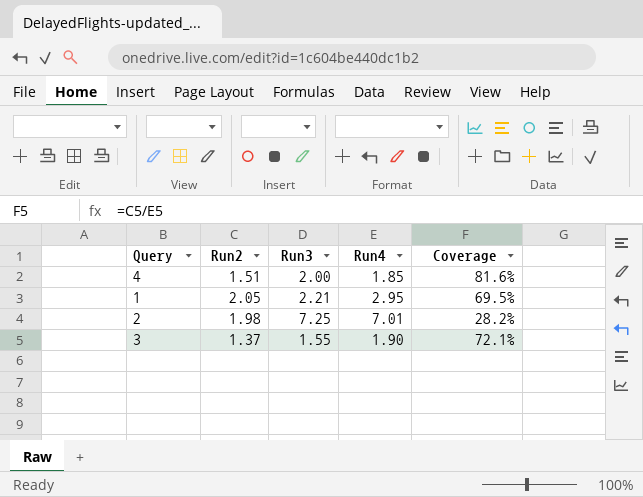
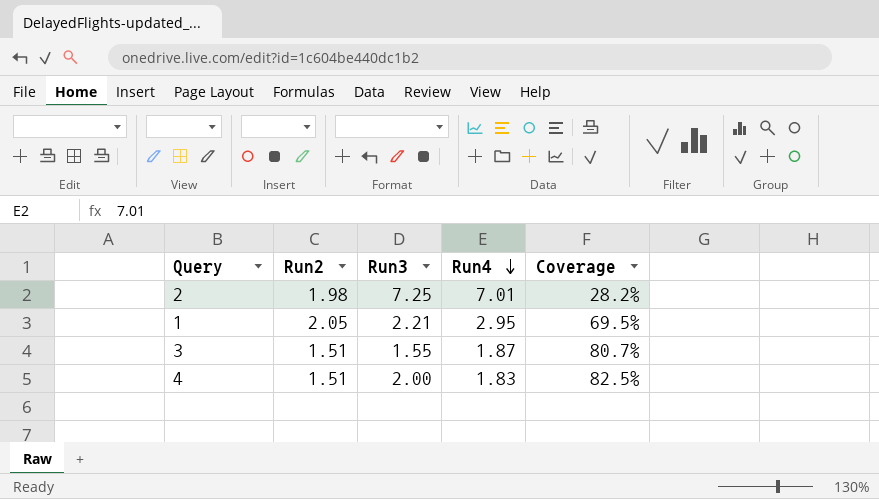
row order: none -> Run4 descending
3 | Run2: 1.37 -> 1.51
3 | Run4: 1.90 -> 1.87
3 | Coverage: 72.1% -> 80.7%
4 | Run4: 1.85 -> 1.83
4 | Coverage: 81.6% -> 82.5%

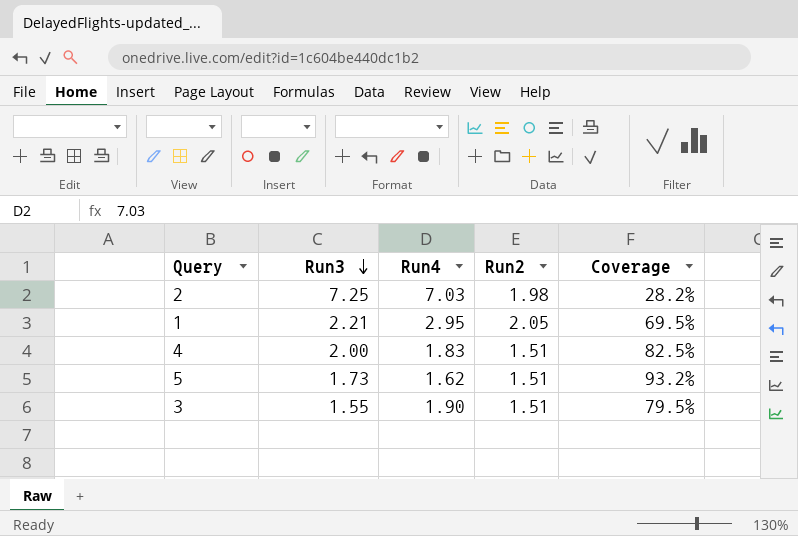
row order: Run4 descending -> Run3 descending
column Run2 | position: 2 -> 4
2 | Run4: 7.01 -> 7.03
row 5: none -> 1.73 | 1.62 | 1.51 | 93.2%
3 | Run4: 1.87 -> 1.90
3 | Coverage: 80.7% -> 79.5%

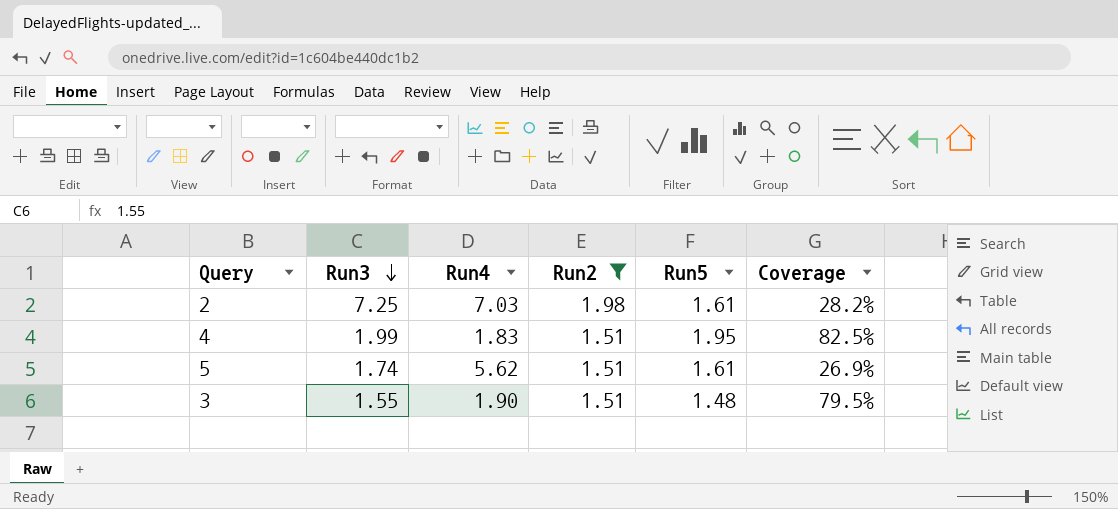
filter: none -> Run2 != 2.05
column Run5 | position: none -> 5
4 | Run3: 2.00 -> 1.99
5 | Run3: 1.73 -> 1.74
5 | Run4: 1.62 -> 5.62
5 | Coverage: 93.2% -> 26.9%

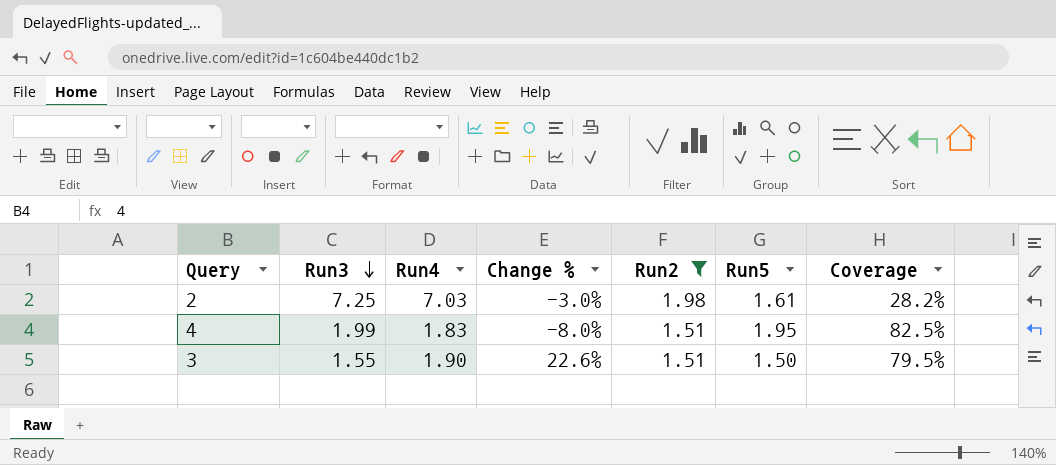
column Change % | formula: none -> ([Run4] - [Run3]) / [Run3]
row 5: 1.74 | 5.62 | 1.51 | 1.61 | 26.9% -> none
3 | Run5: 1.48 -> 1.50

